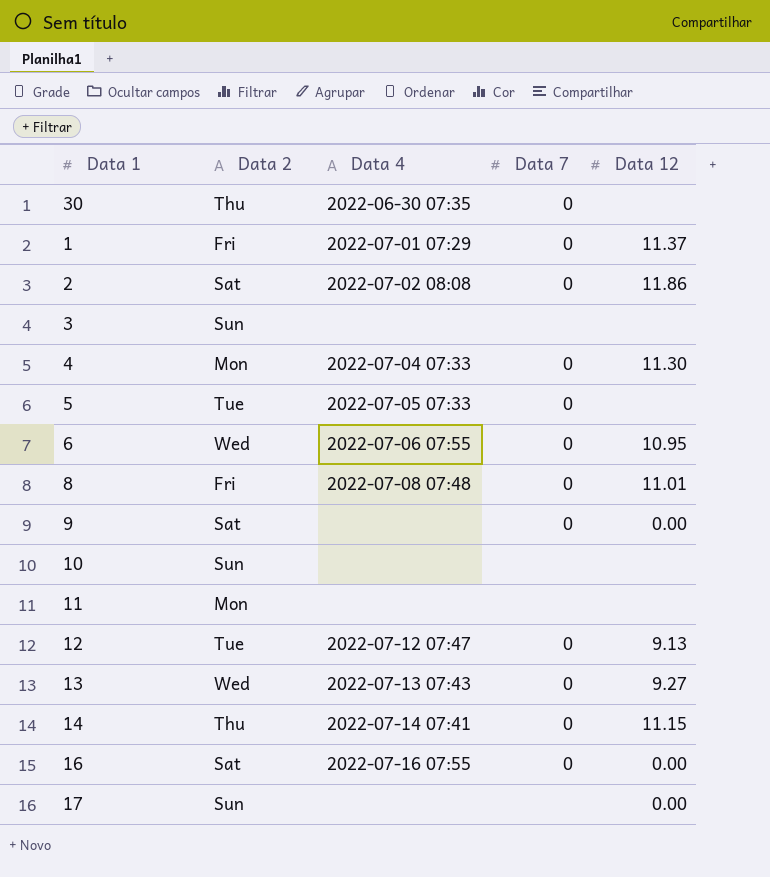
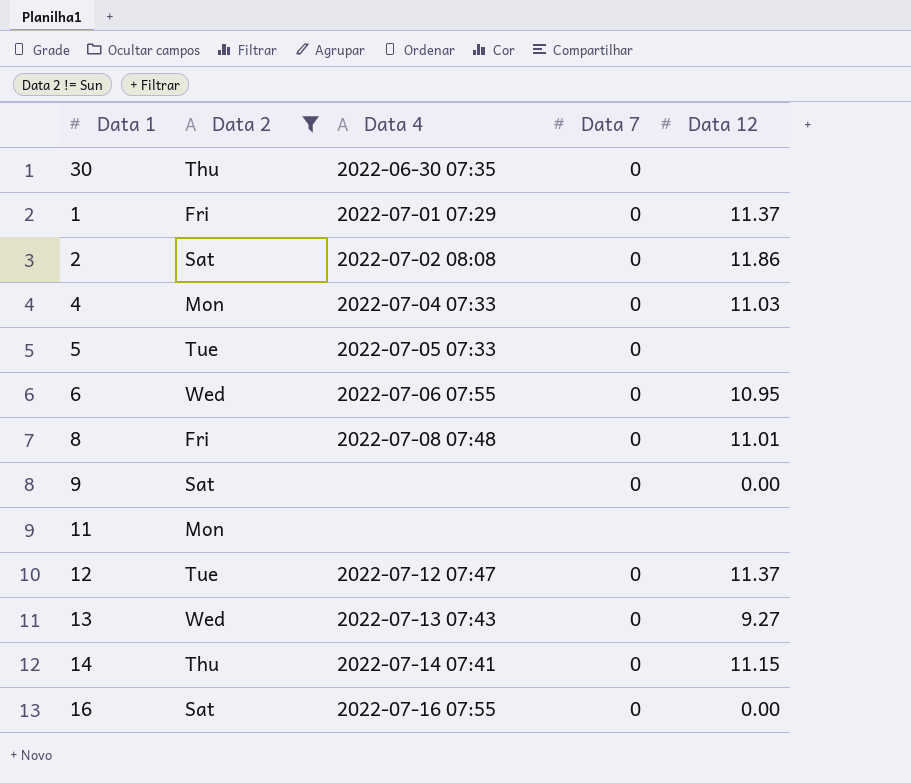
filter: none -> Data 2 != Sun
4 | Data 12: 11.30 -> 11.03
12 | Data 12: 9.13 -> 11.37

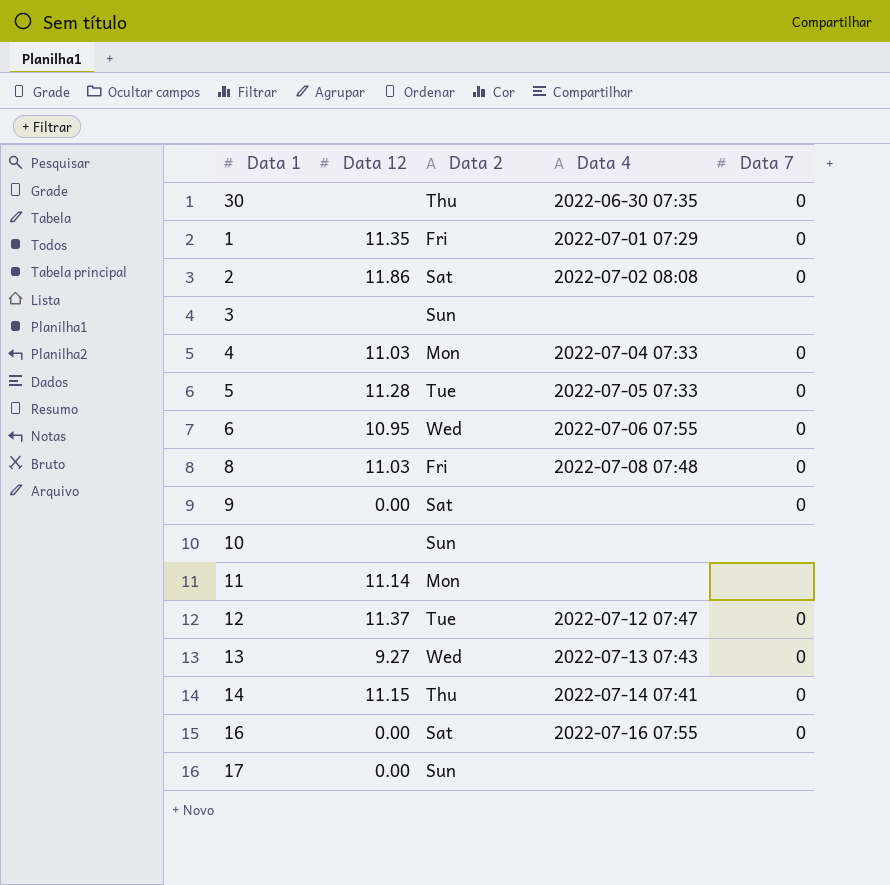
filter: Data 2 != Sun -> none
column Data 12 | position: 5 -> 2
1 | Data 12: 11.37 -> 11.35
5 | Data 12: none -> 11.28
8 | Data 12: 11.01 -> 11.03
11 | Data 12: none -> 11.14

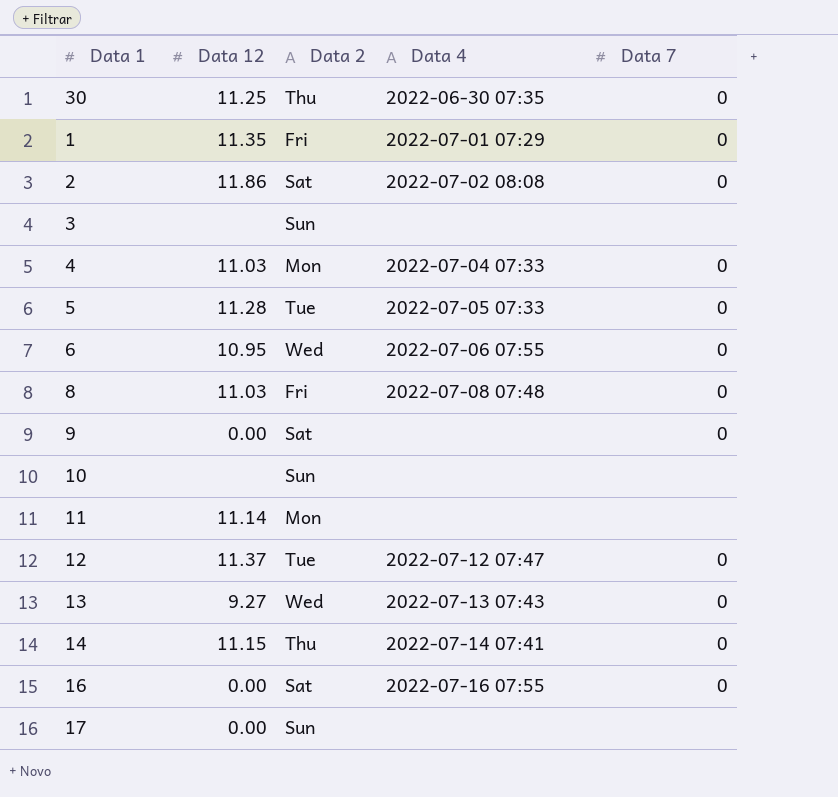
30 | Data 12: none -> 11.25

